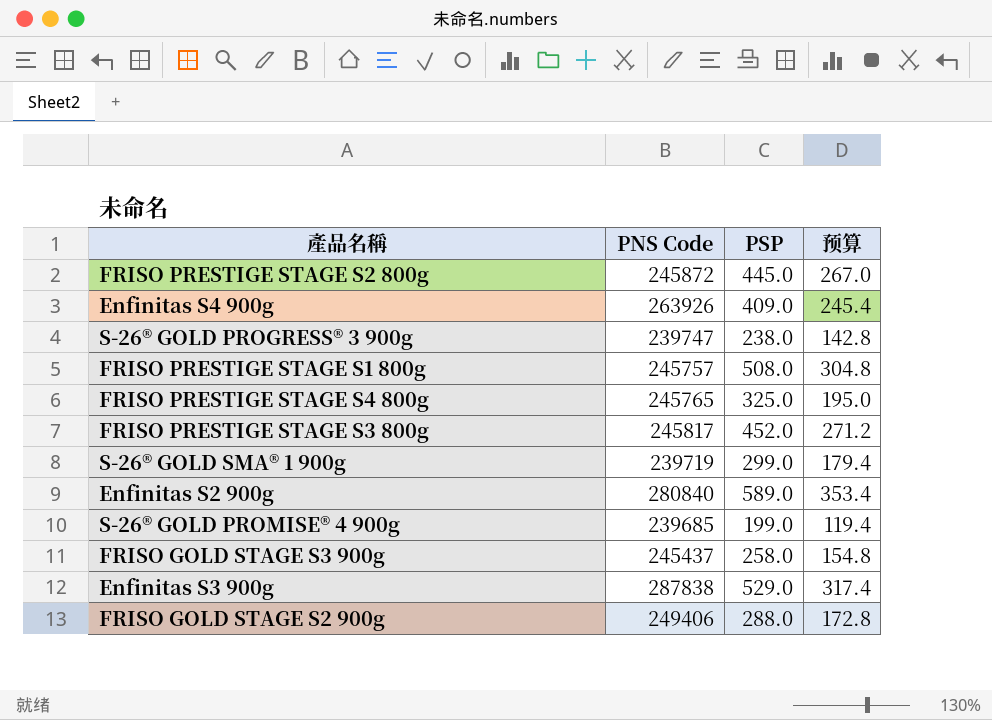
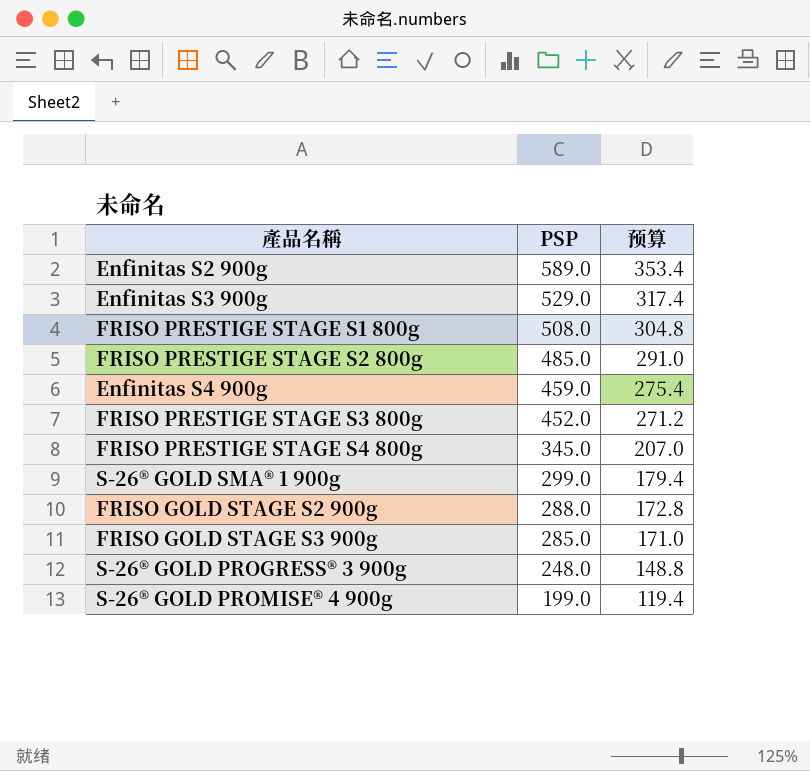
row order: none -> PSP descending
column PNS Code | position: 2 -> none
FRISO PRESTIGE STAGE S2 800g | PSP: 445.0 -> 485.0
FRISO PRESTIGE STAGE S2 800g | 预算: 267.0 -> 291.0
Enfinitas S4 900g | PSP: 409.0 -> 459.0
Enfinitas S4 900g | 预算: 245.4 -> 275.4
FRISO PRESTIGE STAGE S4 800g | PSP: 325.0 -> 345.0
FRISO PRESTIGE STAGE S4 800g | 预算: 195.0 -> 207.0
FRISO GOLD STAGE S3 900g | PSP: 258.0 -> 285.0
FRISO GOLD STAGE S3 900g | 预算: 154.8 -> 171.0
S-26® GOLD PROGRESS® 3 900g | PSP: 238.0 -> 248.0
S-26® GOLD PROGRESS® 3 900g | 预算: 142.8 -> 148.8

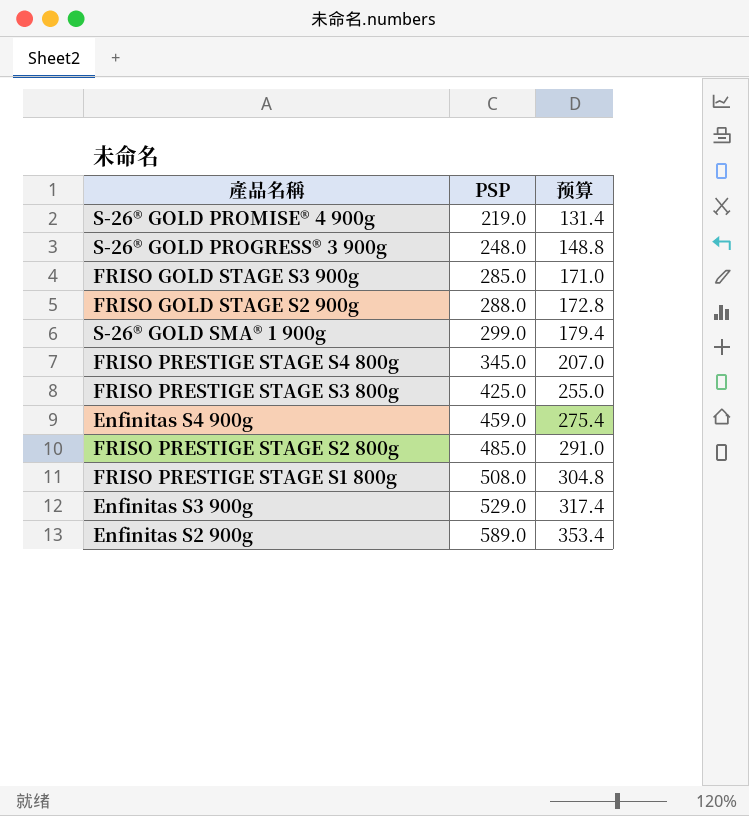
row order: PSP descending -> PSP ascending
S-26® GOLD PROMISE® 4 900g | PSP: 199.0 -> 219.0
S-26® GOLD PROMISE® 4 900g | 预算: 119.4 -> 131.4
FRISO PRESTIGE STAGE S3 800g | PSP: 452.0 -> 425.0
FRISO PRESTIGE STAGE S3 800g | 预算: 271.2 -> 255.0

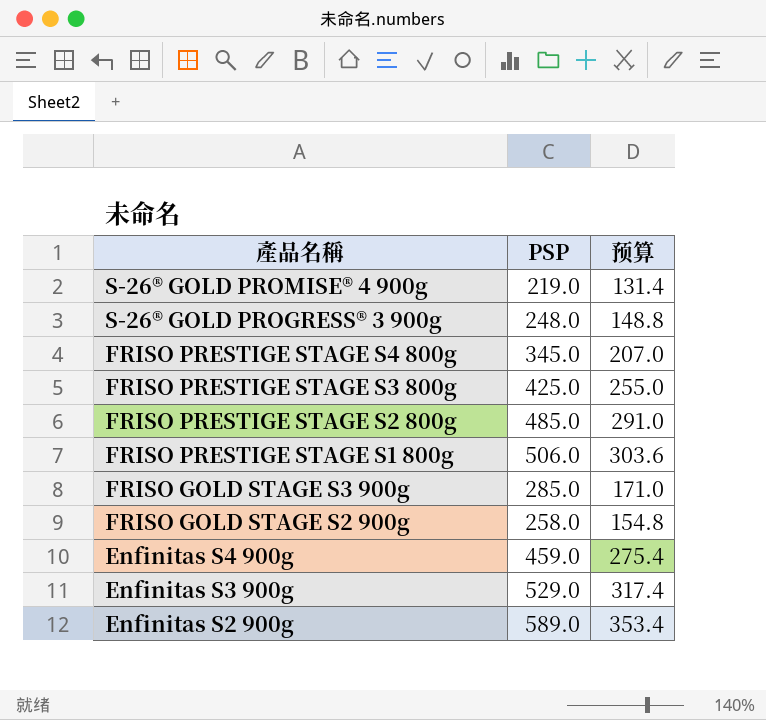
row order: PSP ascending -> 產品名稱 descending
row S-26® GOLD SMA® 1 900g: 299.0 | 179.4 -> none
FRISO PRESTIGE STAGE S1 800g | PSP: 508.0 -> 506.0
FRISO PRESTIGE STAGE S1 800g | 预算: 304.8 -> 303.6
FRISO GOLD STAGE S2 900g | PSP: 288.0 -> 258.0
FRISO GOLD STAGE S2 900g | 预算: 172.8 -> 154.8

